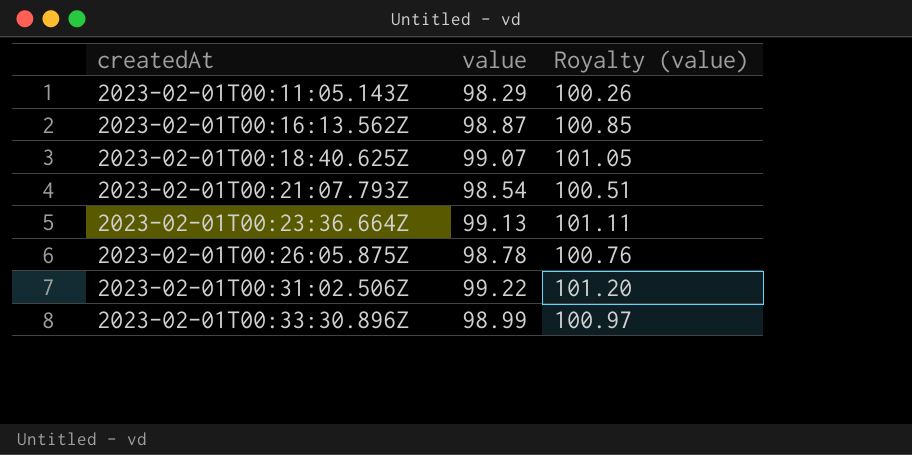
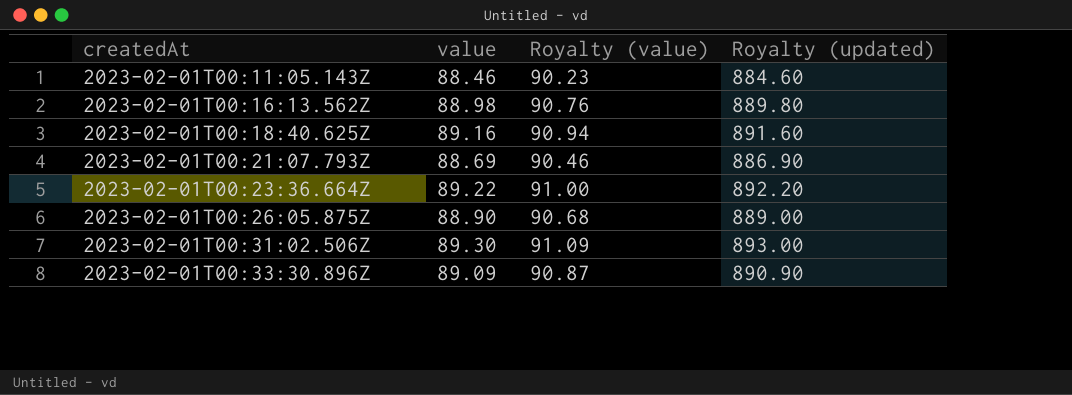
column Royalty (updated) | formula: none -> [value] * 10
2023-02-01T00:11:05.143Z | value: 98.29 -> 88.46
2023-02-01T00:11:05.143Z | Royalty (value): 100.26 -> 90.23
2023-02-01T00:16:13.562Z | value: 98.87 -> 88.98
2023-02-01T00:16:13.562Z | Royalty (value): 100.85 -> 90.76
2023-02-01T00:18:40.625Z | value: 99.07 -> 89.16
2023-02-01T00:18:40.625Z | Royalty (value): 101.05 -> 90.94
2023-02-01T00:21:07.793Z | value: 98.54 -> 88.69
2023-02-01T00:21:07.793Z | Royalty (value): 100.51 -> 90.46
2023-02-01T00:23:36.664Z | value: 99.13 -> 89.22
2023-02-01T00:23:36.664Z | Royalty (value): 101.11 -> 91.00
2023-02-01T00:26:05.875Z | value: 98.78 -> 88.90
2023-02-01T00:26:05.875Z | Royalty (value): 100.76 -> 90.68
2023-02-01T00:31:02.506Z | value: 99.22 -> 89.30
2023-02-01T00:31:02.506Z | Royalty (value): 101.20 -> 91.09
2023-02-01T00:33:30.896Z | value: 98.99 -> 89.09
2023-02-01T00:33:30.896Z | Royalty (value): 100.97 -> 90.87

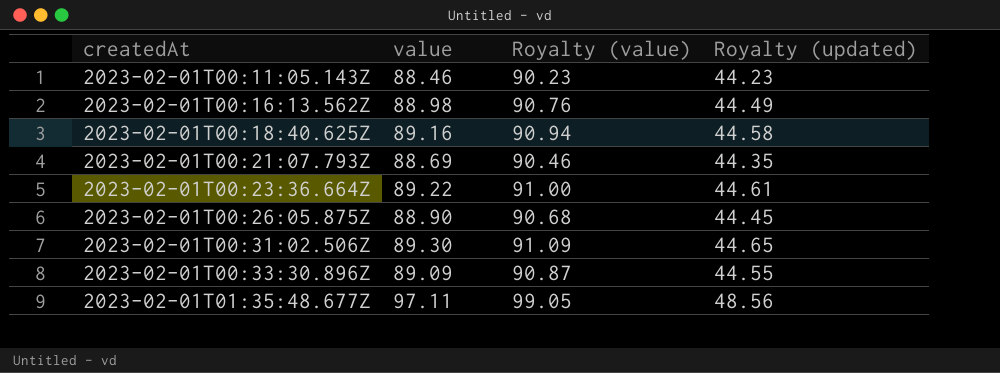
column Royalty (updated) | formula: [value] * 10 -> [value] * 0.5
row 2023-02-01T01:35:48.677Z: none -> 97.11 | 99.05 | 48.56

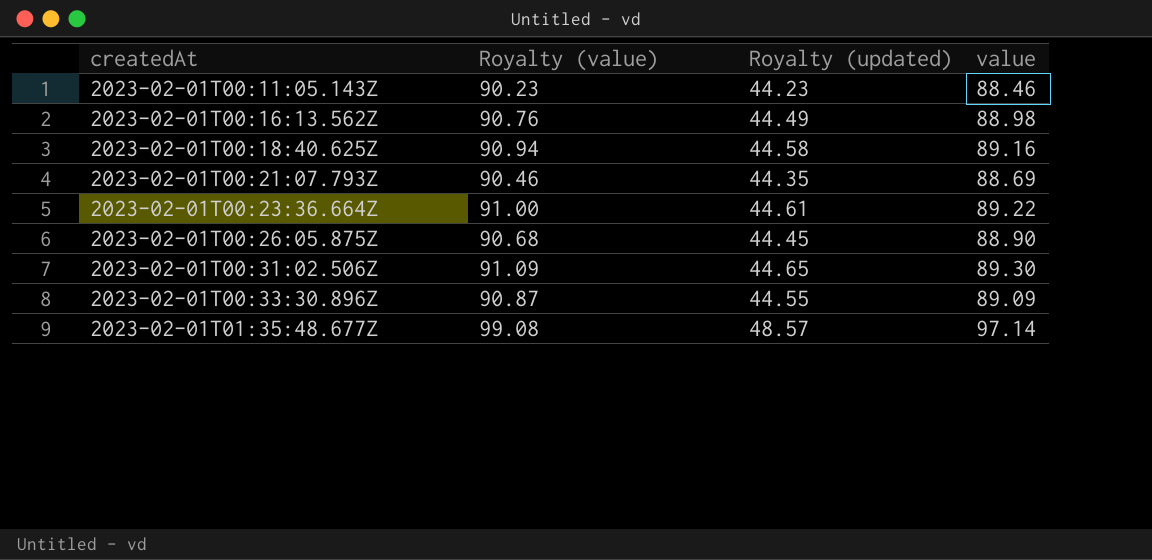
column value | position: 2 -> 4
2023-02-01T01:35:48.677Z | Royalty (value): 99.05 -> 99.08
2023-02-01T01:35:48.677Z | Royalty (updated): 48.56 -> 48.57
2023-02-01T01:35:48.677Z | value: 97.11 -> 97.14

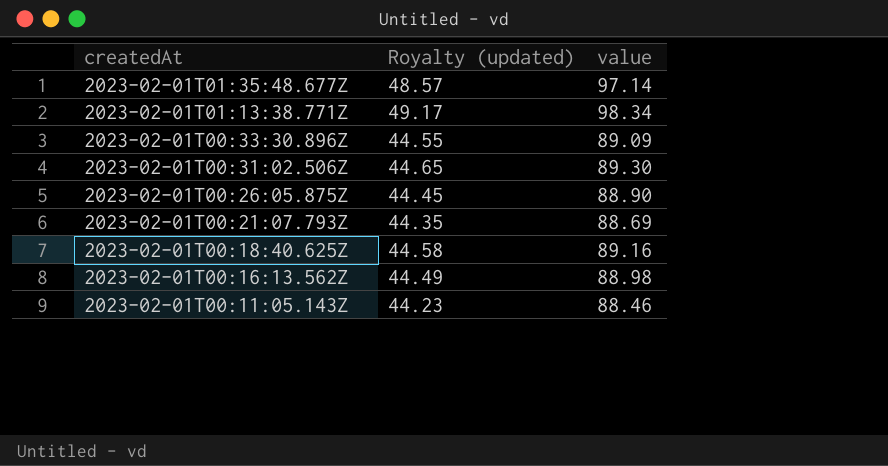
row order: createdAt ascending -> createdAt descending
column Royalty (value) | formula: [value] * 1.02 -> none
row 2023-02-01T00:23:36.664Z: 91.00 | 44.61 | 89.22 -> none
row 2023-02-01T01:13:38.771Z: none -> 49.17 | 98.34

